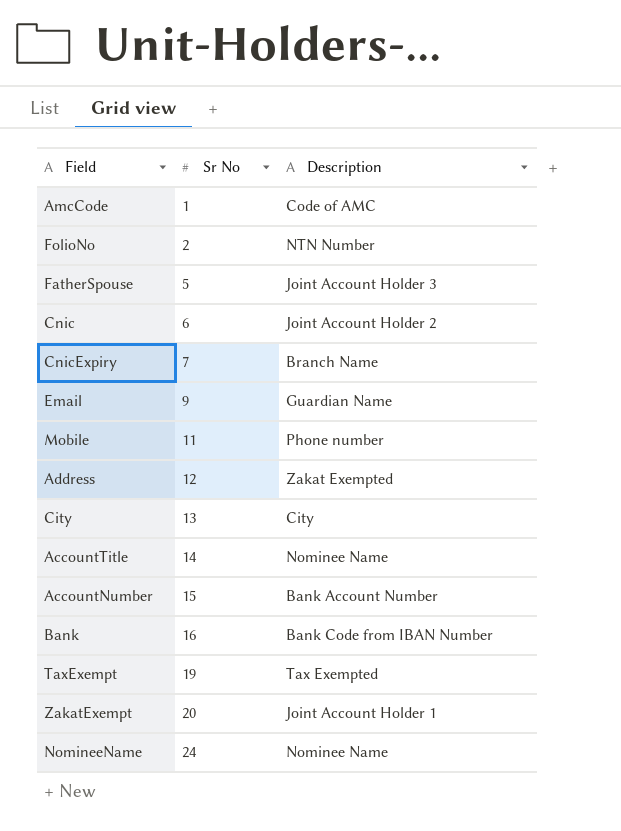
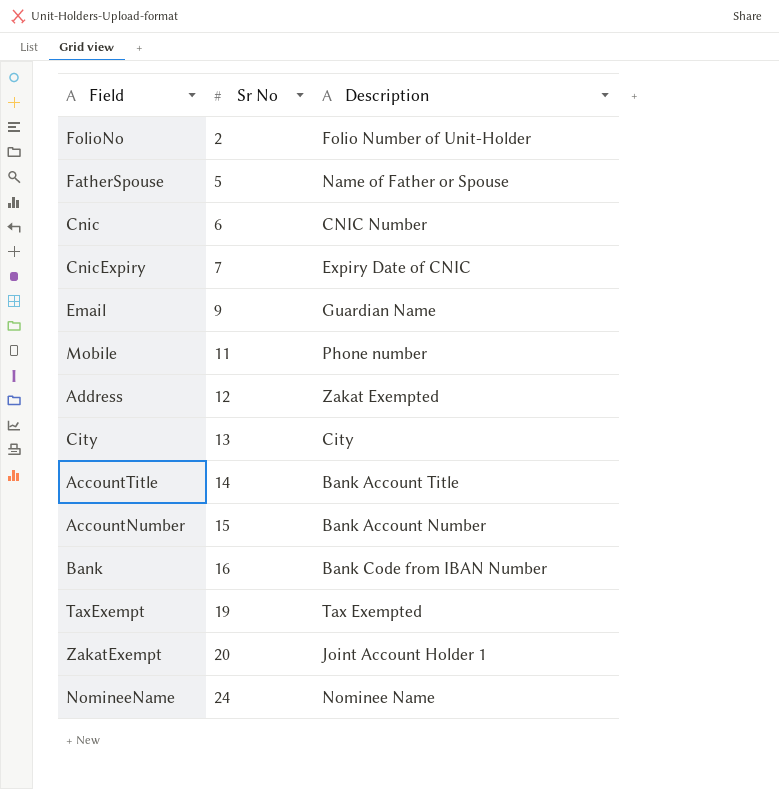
row AmcCode: 1 | Code of AMC -> none
FolioNo | Description: NTN Number -> Folio Number of Unit-Holder
FatherSpouse | Description: Joint Account Holder 3 -> Name of Father or Spouse
Cnic | Description: Joint Account Holder 2 -> CNIC Number
CnicExpiry | Description: Branch Name -> Expiry Date of CNIC
AccountTitle | Description: Nominee Name -> Bank Account Title

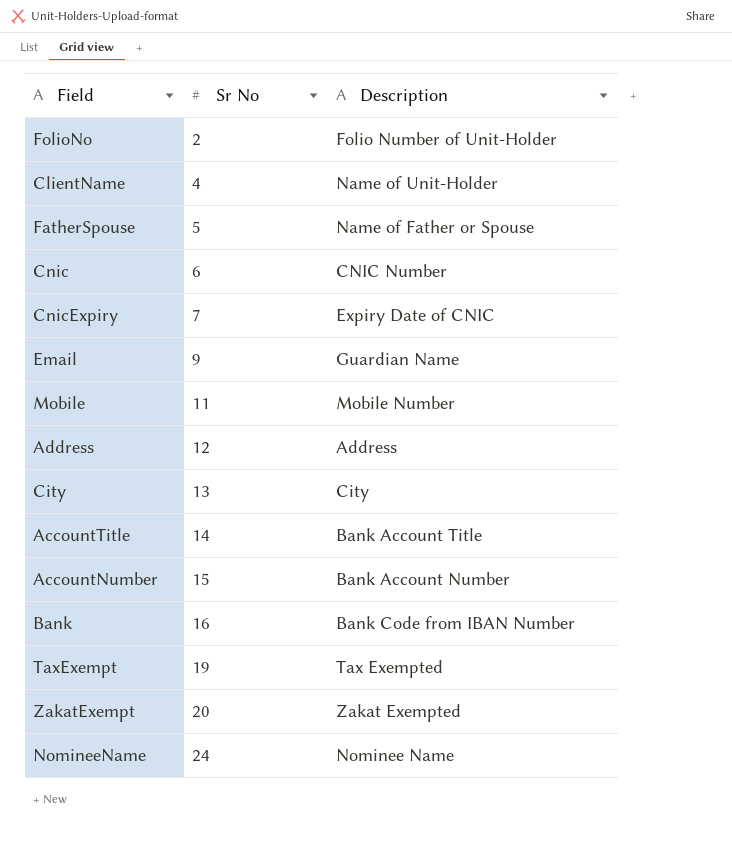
row ClientName: none -> 4 | Name of Unit-Holder
Mobile | Description: Phone number -> Mobile Number
Address | Description: Zakat Exempted -> Address
ZakatExempt | Description: Joint Account Holder 1 -> Zakat Exempted

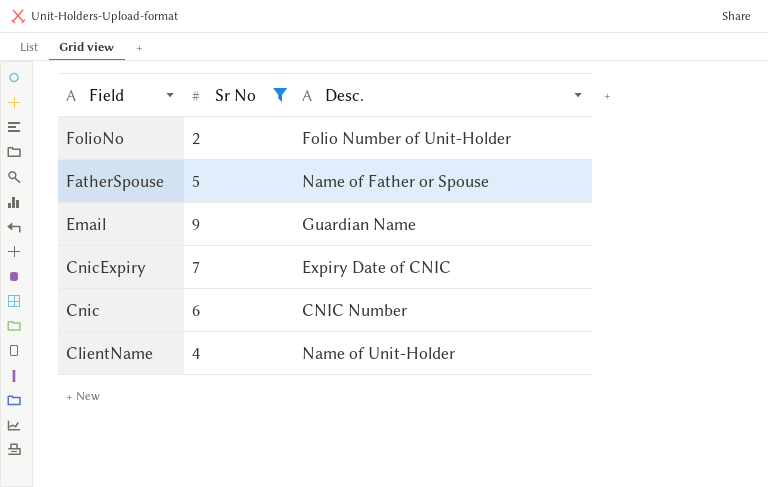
filter: none -> Sr No <= 9
row order: Sr No ascending -> Field descending
column name: Description -> Desc.

